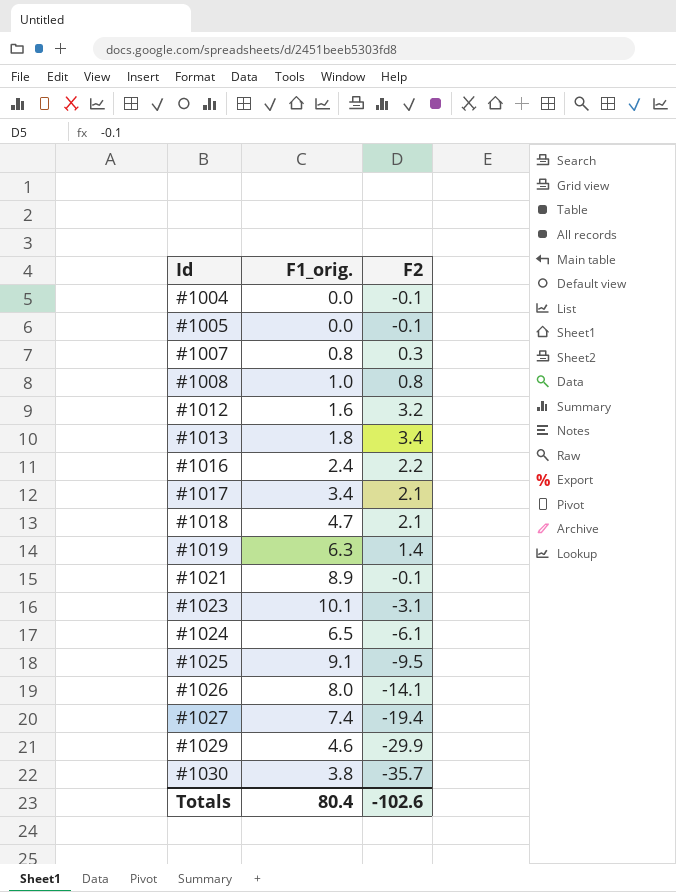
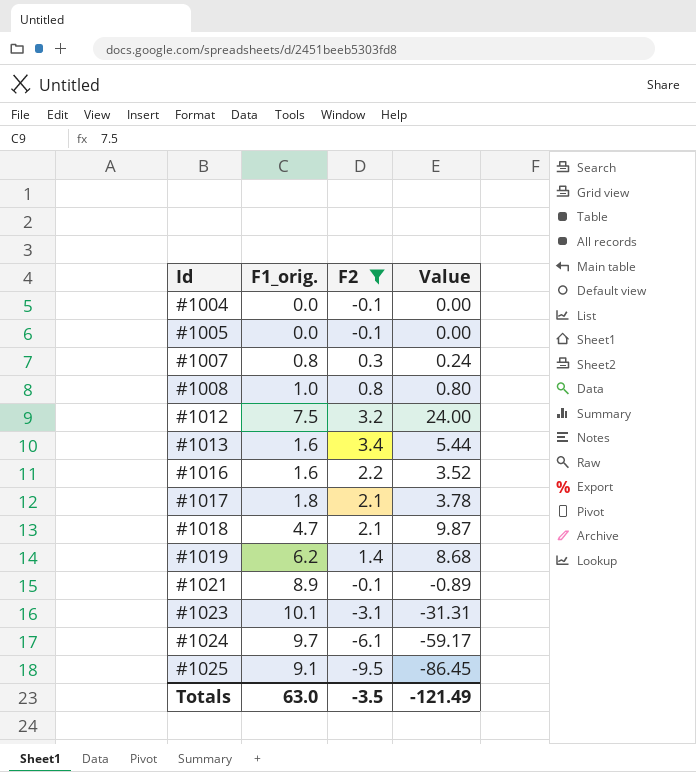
filter: none -> F2 >= -9.5
column Value | formula: none -> [F1_orig.] * [F2]
#1012 | F1_orig.: 1.6 -> 7.5
#1013 | F1_orig.: 1.8 -> 1.6
#1016 | F1_orig.: 2.4 -> 1.6
#1017 | F1_orig.: 3.4 -> 1.8
#1019 | F1_orig.: 6.3 -> 6.2
#1024 | F1_orig.: 6.5 -> 9.7
Totals | F1_orig.: 80.4 -> 63.0
Totals | F2: -102.6 -> -3.5

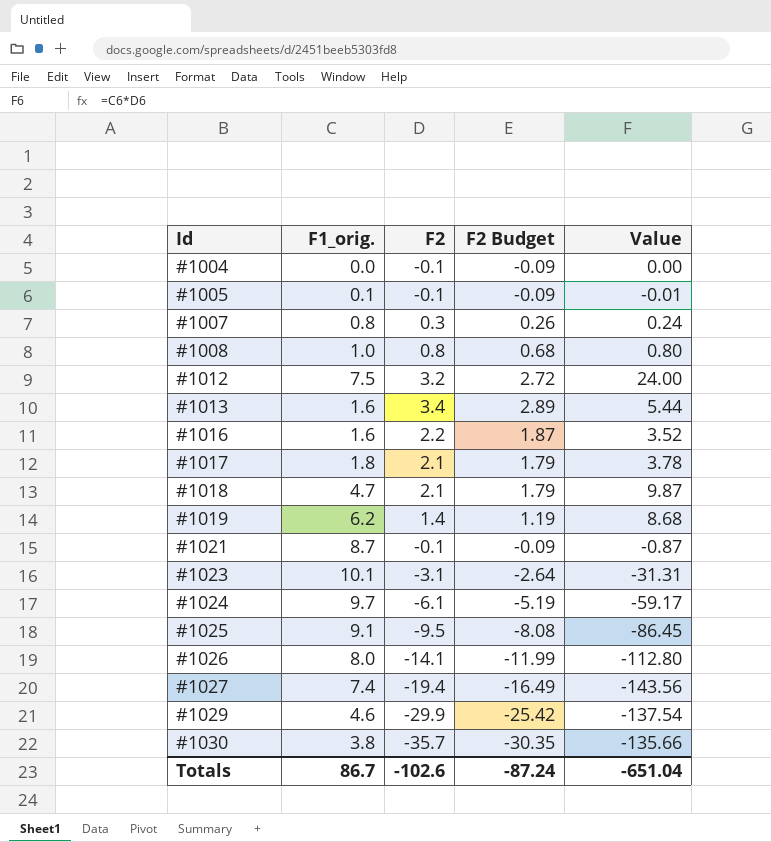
filter: F2 >= -9.5 -> none
column F2 Budget | formula: none -> [F2] * 0.85
#1005 | F1_orig.: 0.0 -> 0.1
#1005 | Value: 0.00 -> -0.01
#1021 | F1_orig.: 8.9 -> 8.7
#1021 | Value: -0.89 -> -0.87
Totals | F1_orig.: 63.0 -> 86.7
Totals | F2: -3.5 -> -102.6
Totals | Value: -121.49 -> -651.04

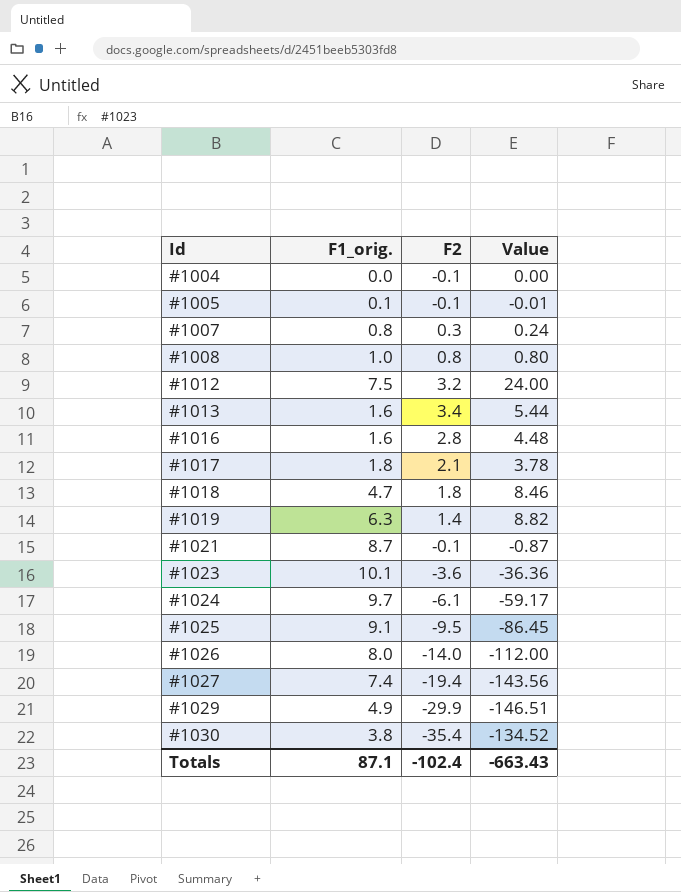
column F2 Budget | formula: [F2] * 0.85 -> none
#1016 | F2: 2.2 -> 2.8
#1016 | Value: 3.52 -> 4.48
#1018 | F2: 2.1 -> 1.8
#1018 | Value: 9.87 -> 8.46
#1019 | F1_orig.: 6.2 -> 6.3
#1019 | Value: 8.68 -> 8.82
#1023 | F2: -3.1 -> -3.6
#1023 | Value: -31.31 -> -36.36
#1026 | F2: -14.1 -> -14.0
#1026 | Value: -112.80 -> -112.00
#1029 | F1_orig.: 4.6 -> 4.9
#1029 | Value: -137.54 -> -146.51
#1030 | F2: -35.7 -> -35.4
#1030 | Value: -135.66 -> -134.52
Totals | F1_orig.: 86.7 -> 87.1
Totals | F2: -102.6 -> -102.4
Totals | Value: -651.04 -> -663.43

